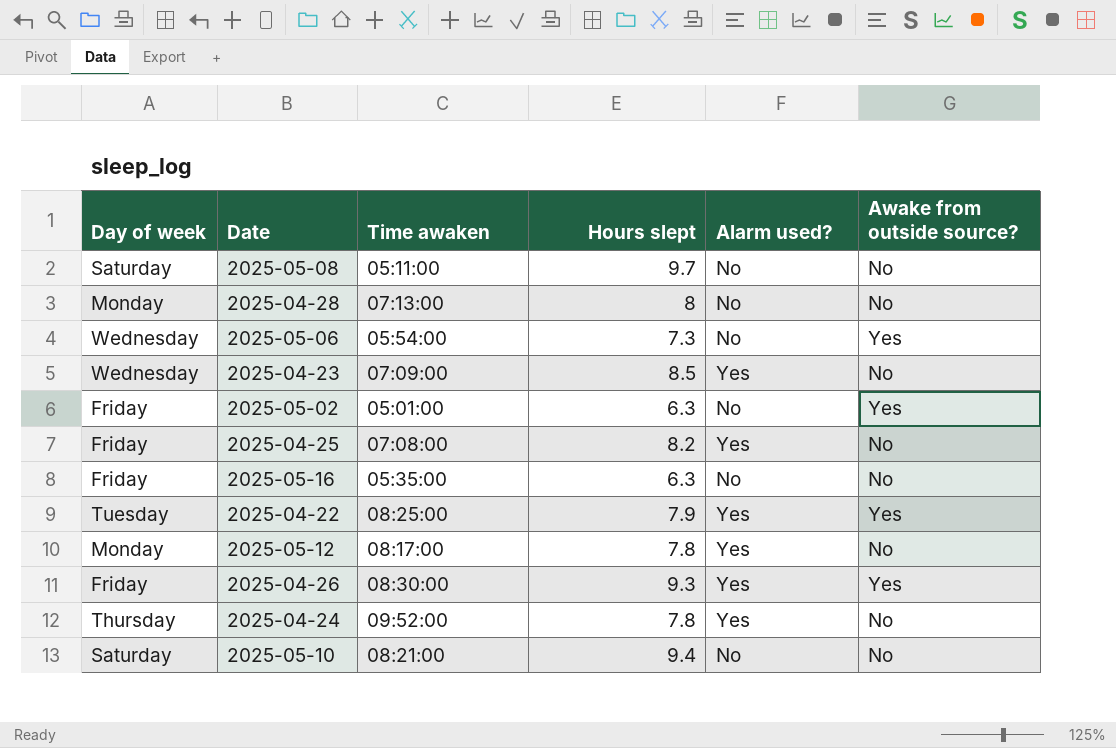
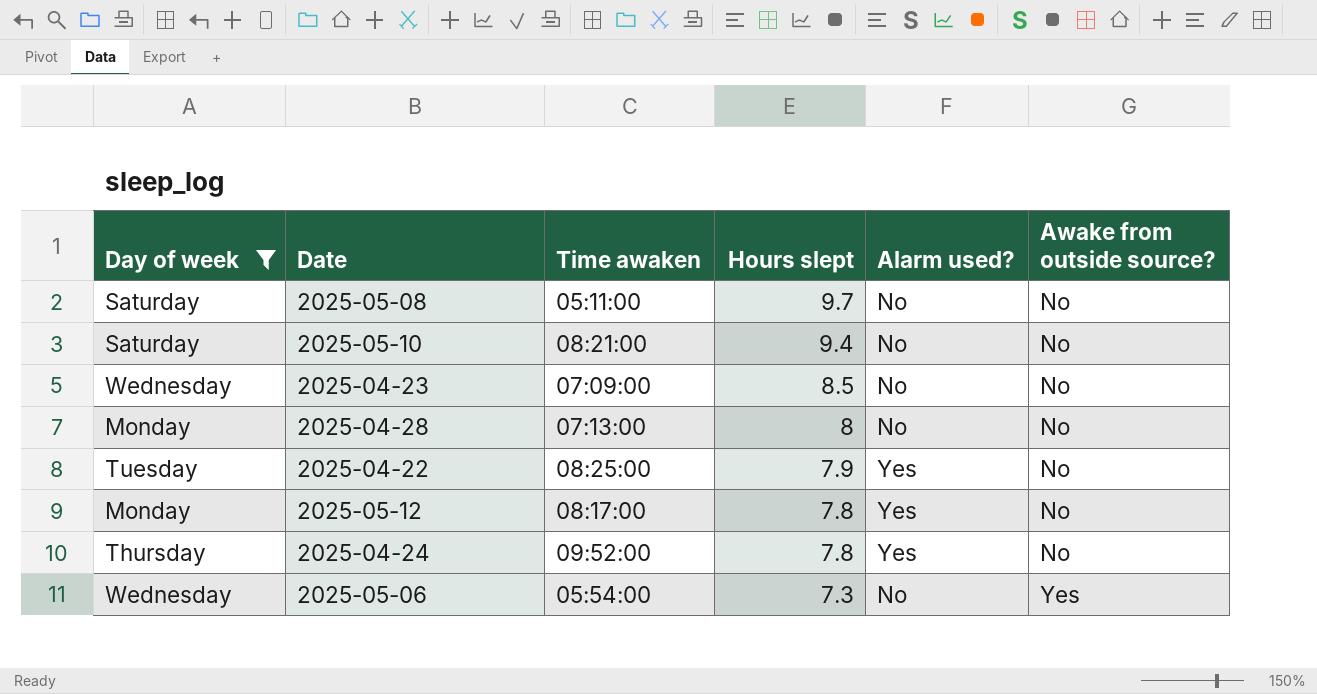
filter: none -> Day of week != Friday
row order: none -> Hours slept descending
2025-04-23 | Alarm used?: Yes -> No
2025-04-22 | Awake from outside source?: Yes -> No

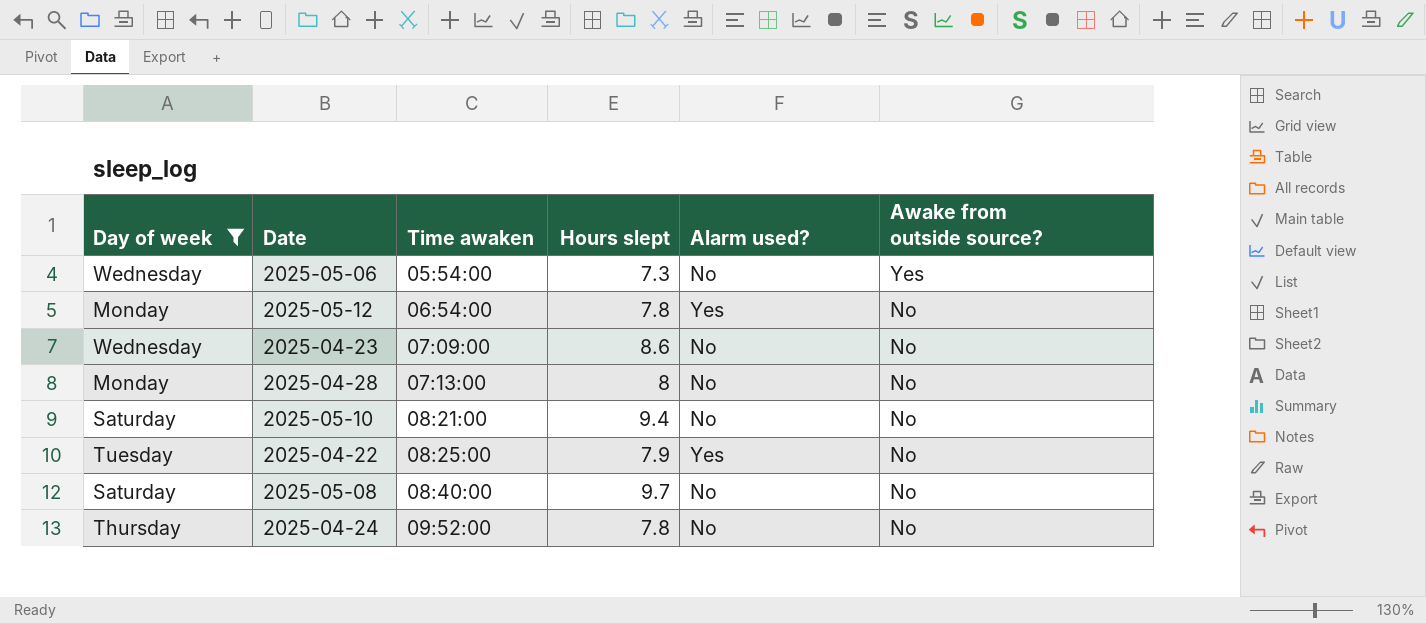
row order: Hours slept descending -> Time awaken ascending
2025-05-12 | Time awaken: 08:17:00 -> 06:54:00
2025-04-23 | Hours slept: 8.5 -> 8.6
2025-05-08 | Time awaken: 05:11:00 -> 08:40:00
2025-04-24 | Alarm used?: Yes -> No

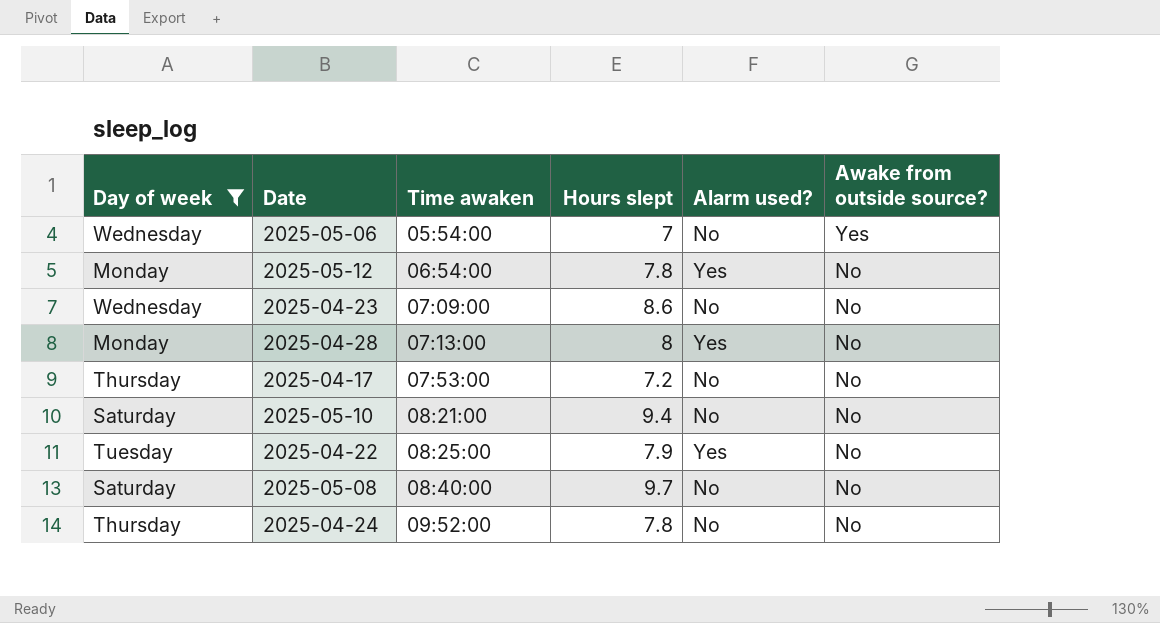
2025-05-06 | Hours slept: 7.3 -> 7
2025-04-28 | Alarm used?: No -> Yes
row 2025-04-17: none -> Thursday | 07:53:00 | 7.2 | No | No

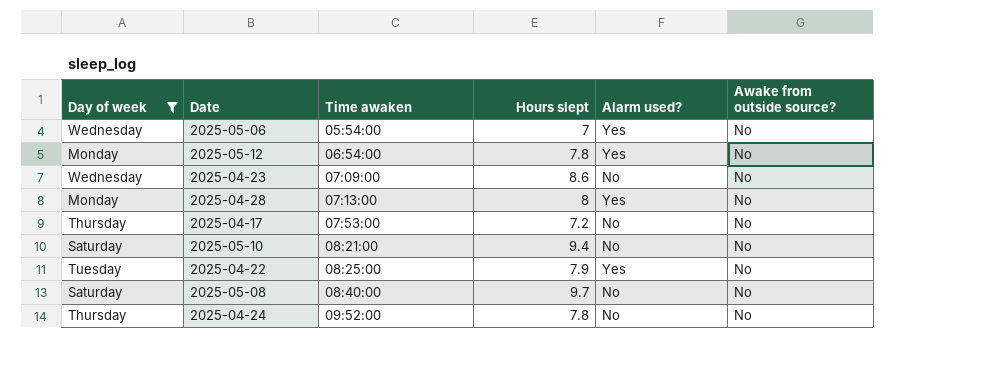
2025-05-06 | Alarm used?: No -> Yes
2025-05-06 | Awake from outside source?: Yes -> No

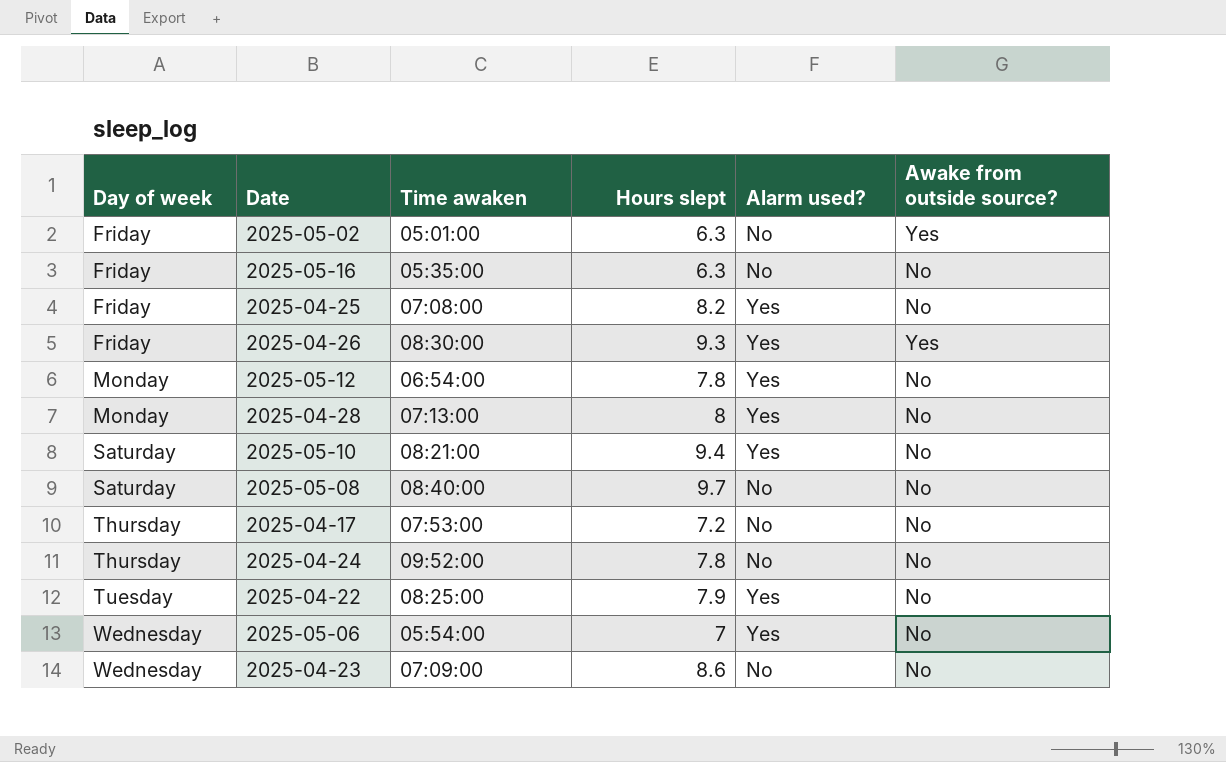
filter: Day of week != Friday -> none
row order: Time awaken ascending -> Day of week ascending
2025-05-10 | Alarm used?: No -> Yes

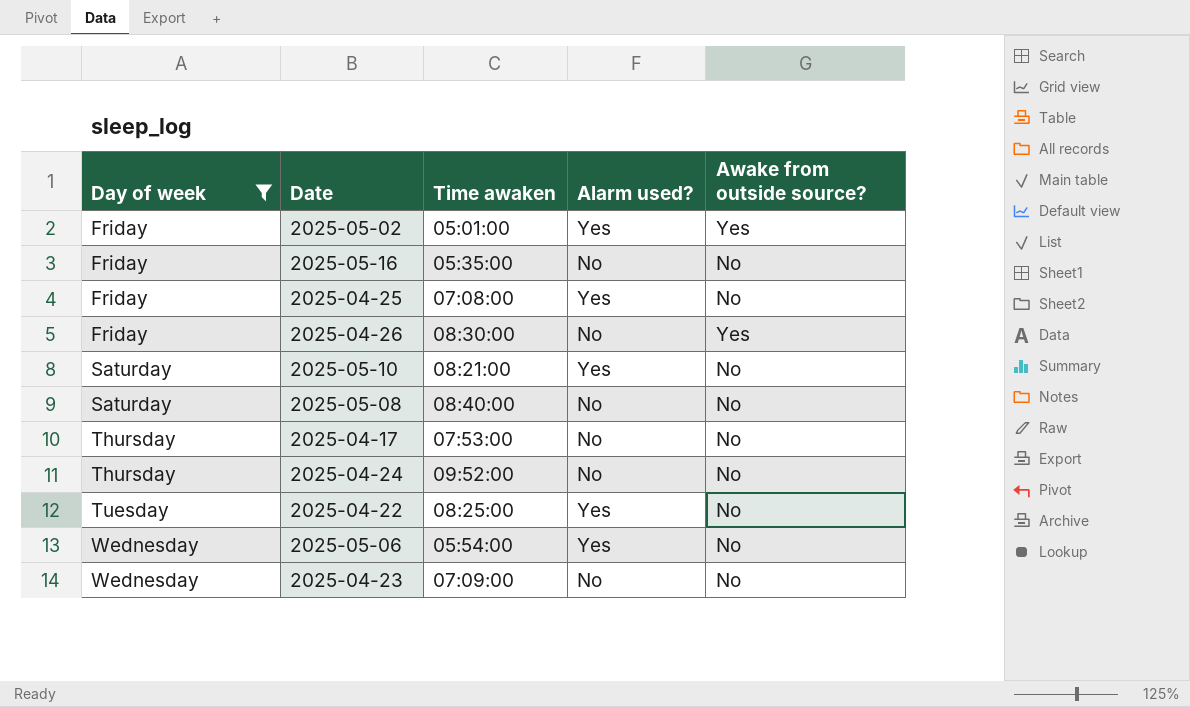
filter: none -> Day of week != Monday
column Hours slept | position: 4 -> none
2025-05-02 | Alarm used?: No -> Yes
2025-04-26 | Alarm used?: Yes -> No

